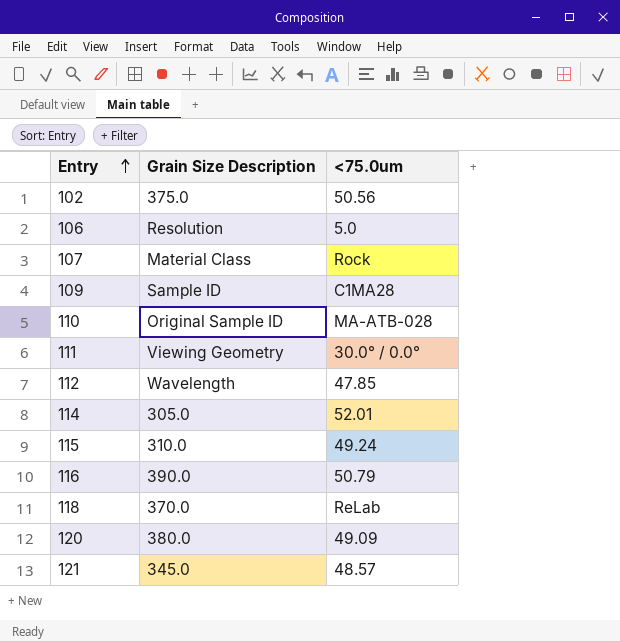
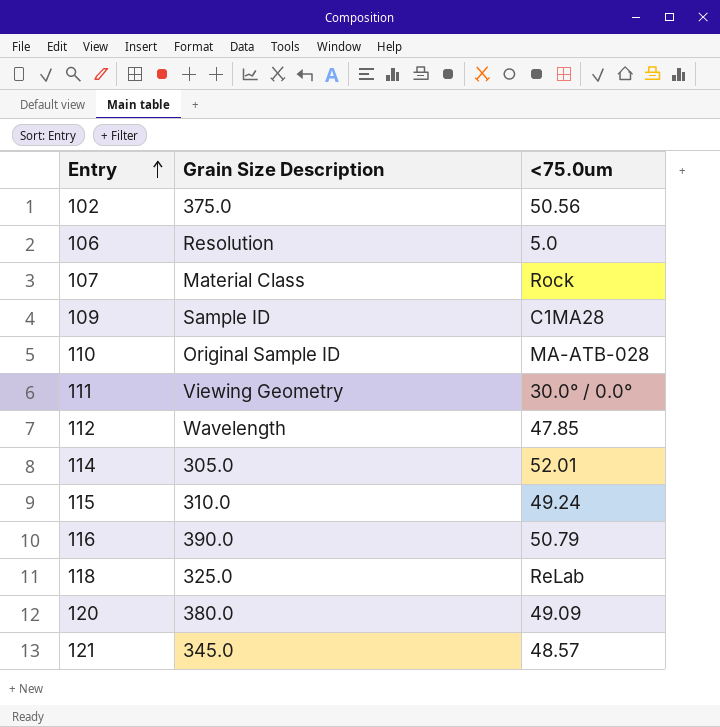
118 | Grain Size Description: 370.0 -> 325.0

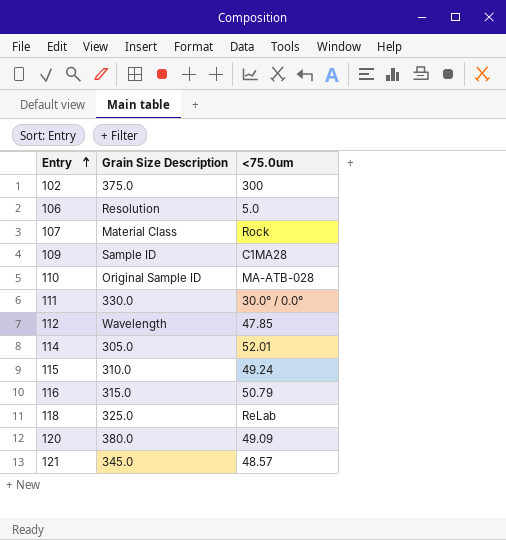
102 | <75.0um: 50.56 -> 300
111 | Grain Size Description: Viewing Geometry -> 330.0
116 | Grain Size Description: 390.0 -> 315.0

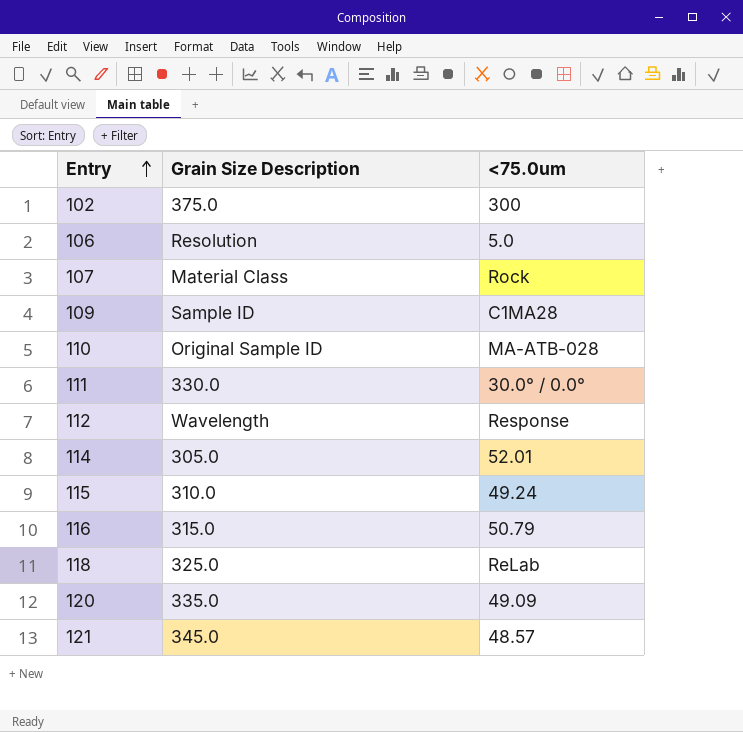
112 | <75.0um: 47.85 -> Response
120 | Grain Size Description: 380.0 -> 335.0

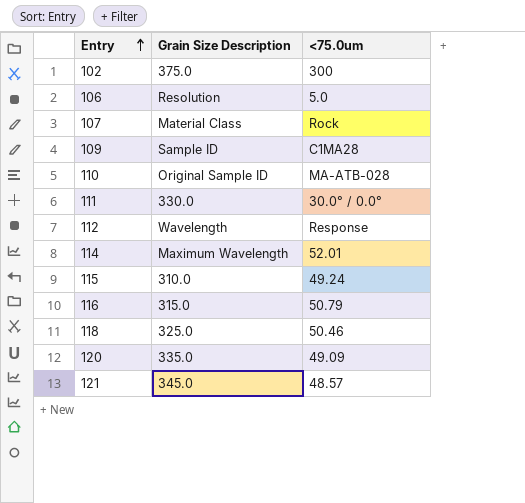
114 | Grain Size Description: 305.0 -> Maximum Wavelength
118 | <75.0um: ReLab -> 50.46

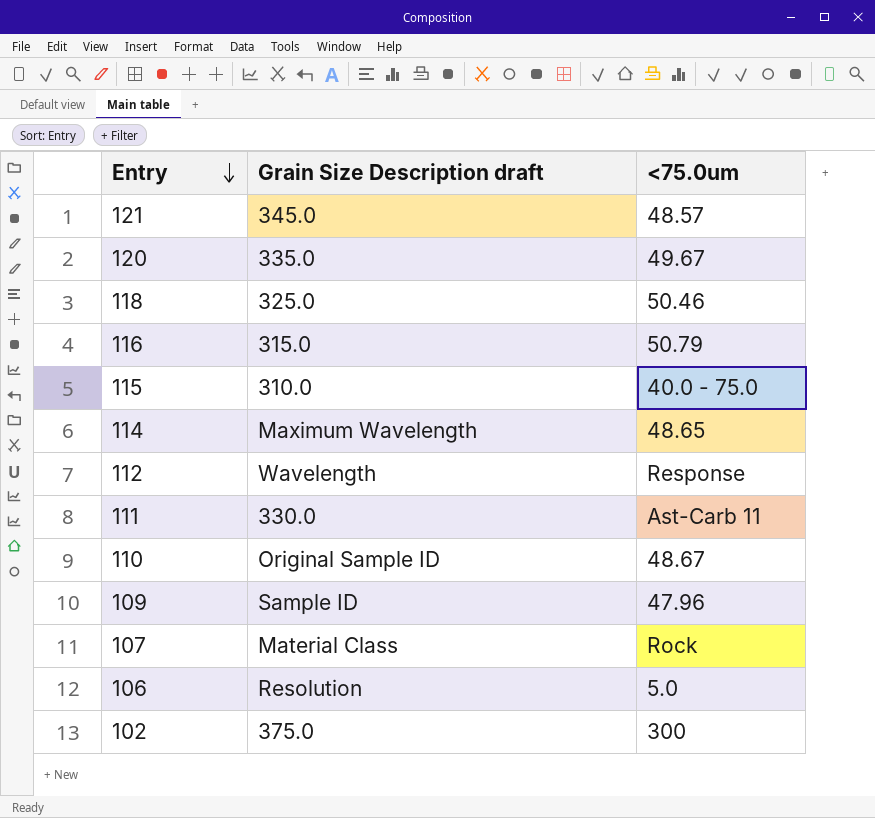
row order: Entry ascending -> Entry descending
column name: Grain Size Description -> Grain Size Description draft
120 | <75.0um: 49.09 -> 49.67
115 | <75.0um: 49.24 -> 40.0 - 75.0
114 | <75.0um: 52.01 -> 48.65
111 | <75.0um: 30.0° / 0.0° -> Ast-Carb 11
110 | <75.0um: MA-ATB-028 -> 48.67
109 | <75.0um: C1MA28 -> 47.96

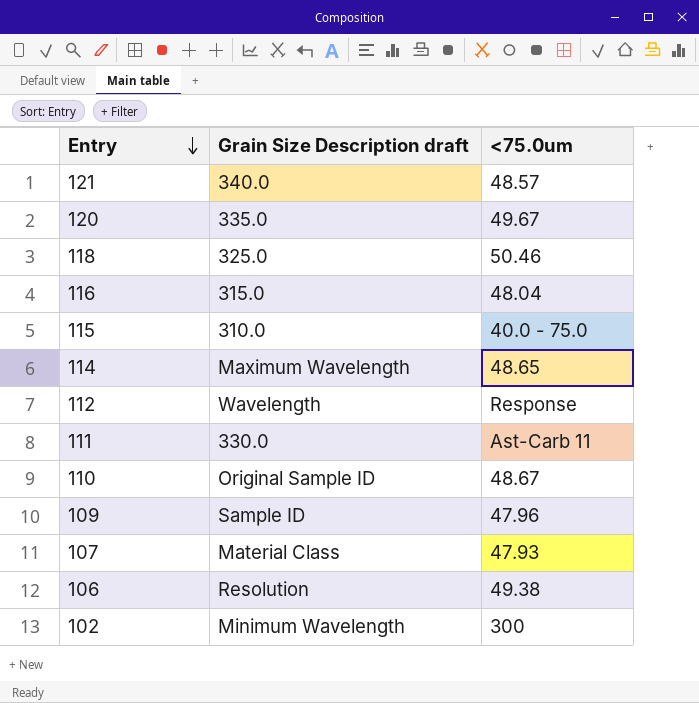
121 | Grain Size Description draft: 345.0 -> 340.0
116 | <75.0um: 50.79 -> 48.04
107 | <75.0um: Rock -> 47.93
106 | <75.0um: 5.0 -> 49.38
102 | Grain Size Description draft: 375.0 -> Minimum Wavelength

